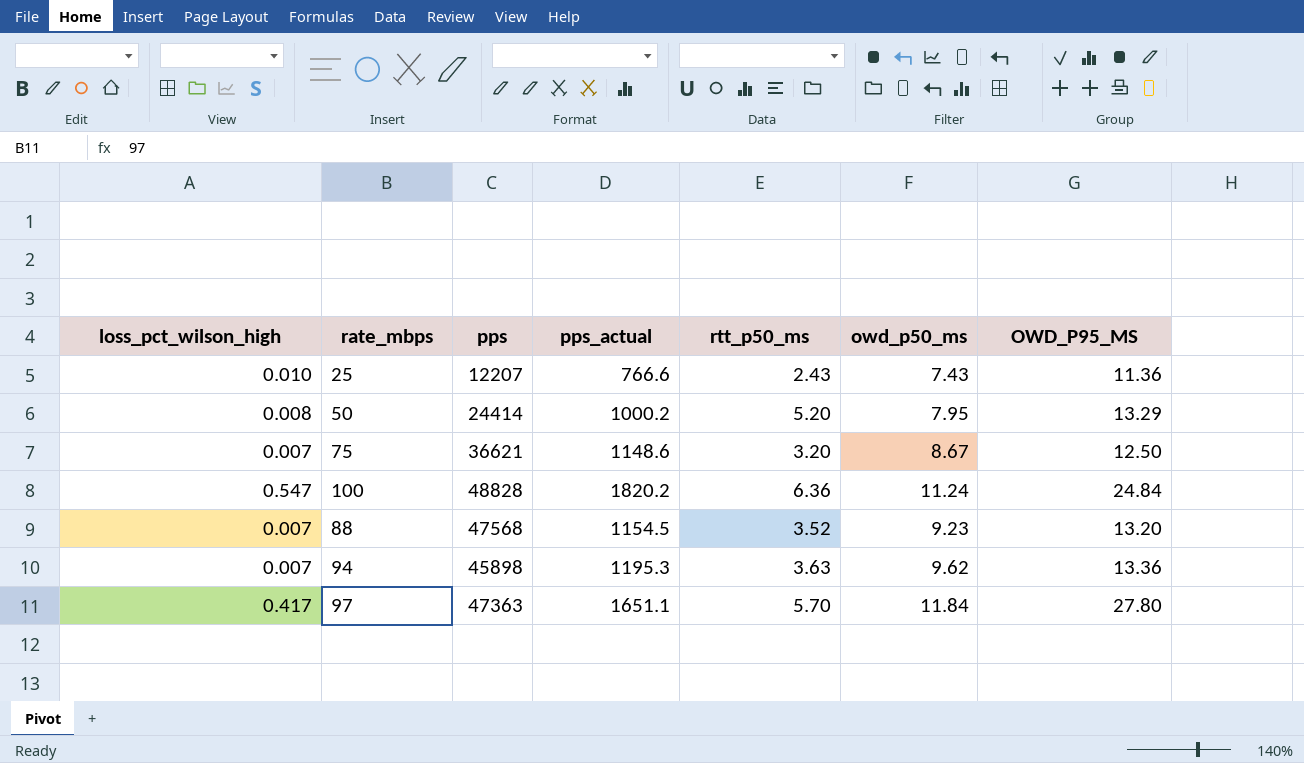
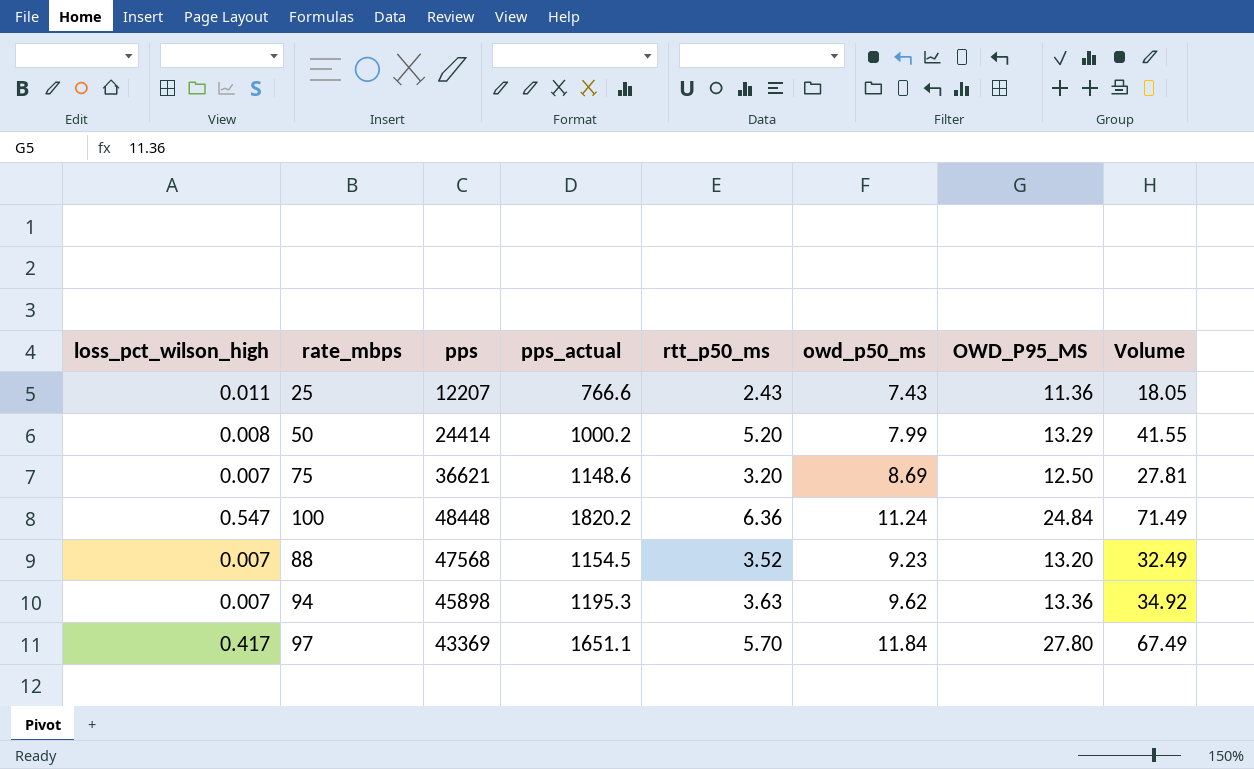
column Volume | formula: none -> [rtt_p50_ms] * [owd_p50_ms]
25 | loss_pct_wilson_high: 0.010 -> 0.011
50 | owd_p50_ms: 7.95 -> 7.99
75 | owd_p50_ms: 8.67 -> 8.69
100 | pps: 48828 -> 48448
97 | pps: 47363 -> 43369

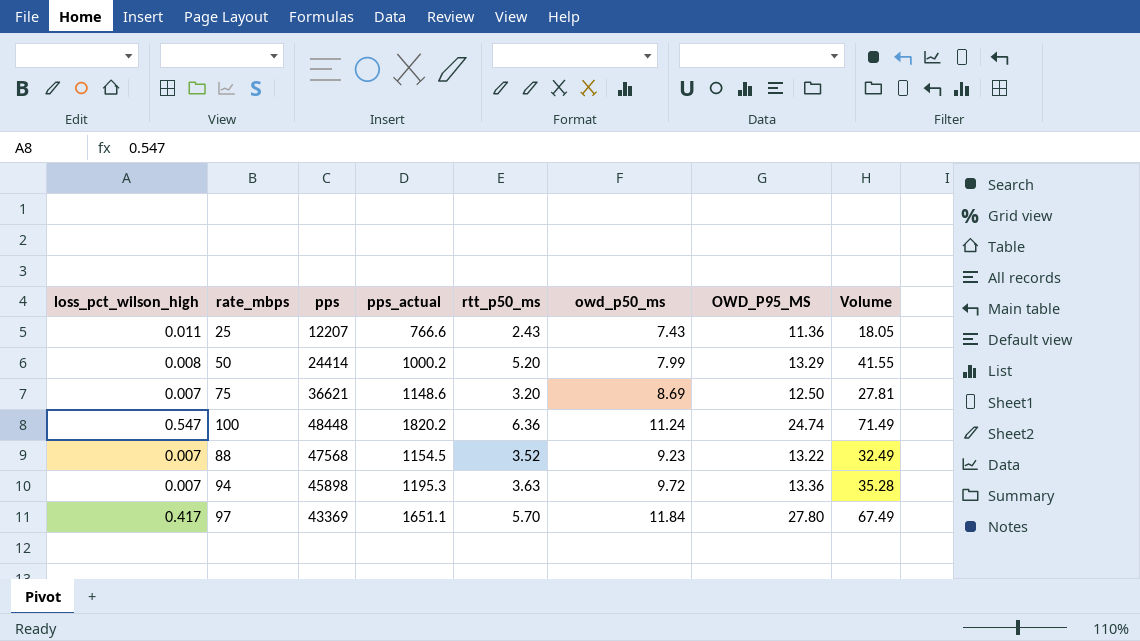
100 | OWD_P95_MS: 24.84 -> 24.74
88 | OWD_P95_MS: 13.20 -> 13.22
94 | owd_p50_ms: 9.62 -> 9.72
94 | Volume: 34.92 -> 35.28

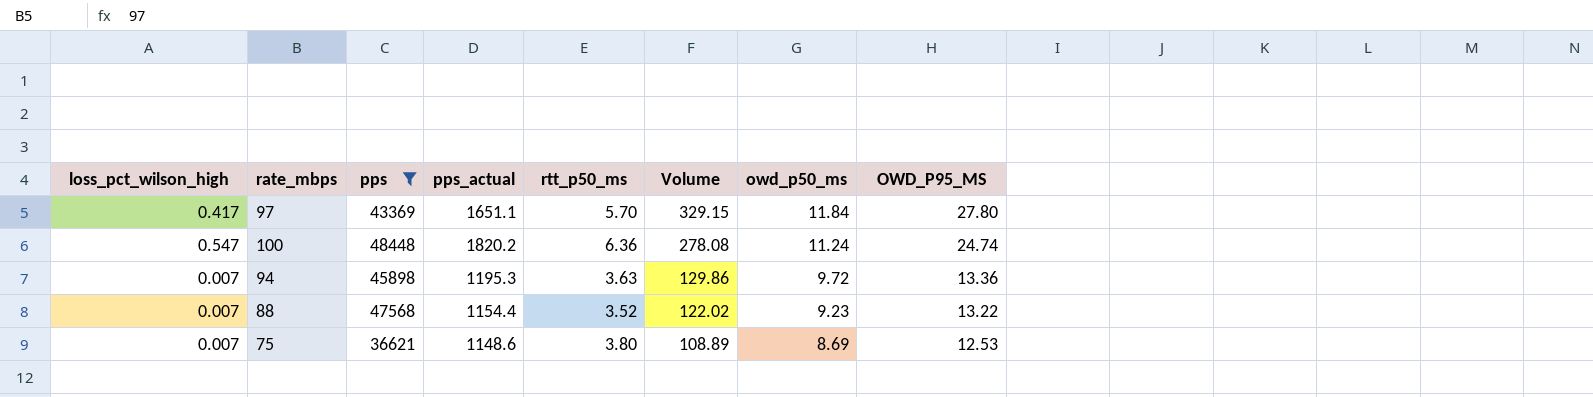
filter: none -> pps >= 36621
row order: none -> Volume descending
column Volume | formula: [rtt_p50_ms] * [owd_p50_ms] -> [owd_p50_ms] * [OWD_P95_MS]
column Volume | position: 8 -> 6
88 | pps_actual: 1154.5 -> 1154.4
75 | rtt_p50_ms: 3.20 -> 3.80
75 | OWD_P95_MS: 12.50 -> 12.53

